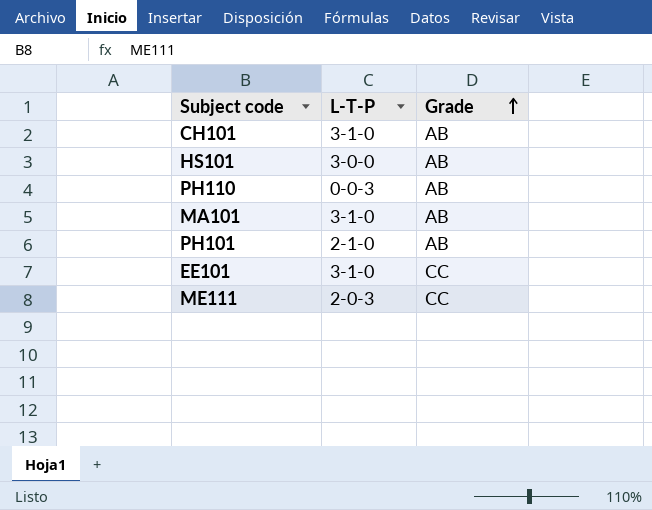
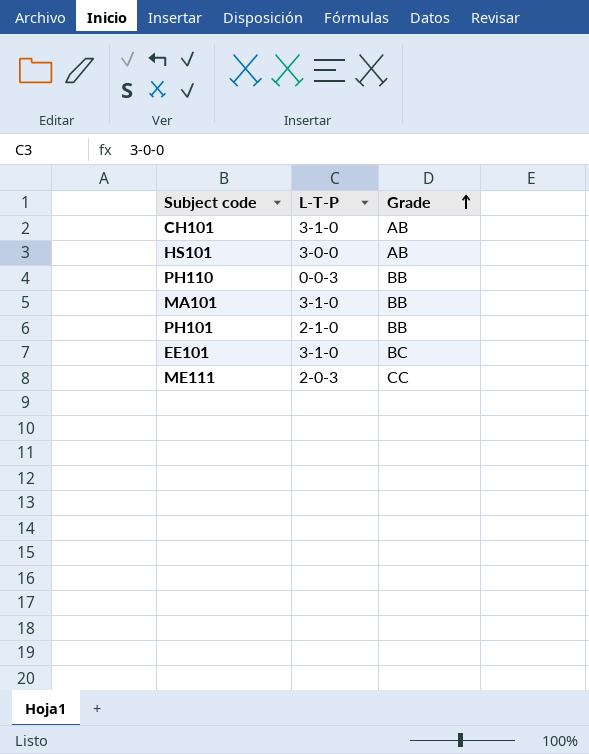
PH110 | Grade: AB -> BB
MA101 | Grade: AB -> BB
PH101 | Grade: AB -> BB
EE101 | Grade: CC -> BC

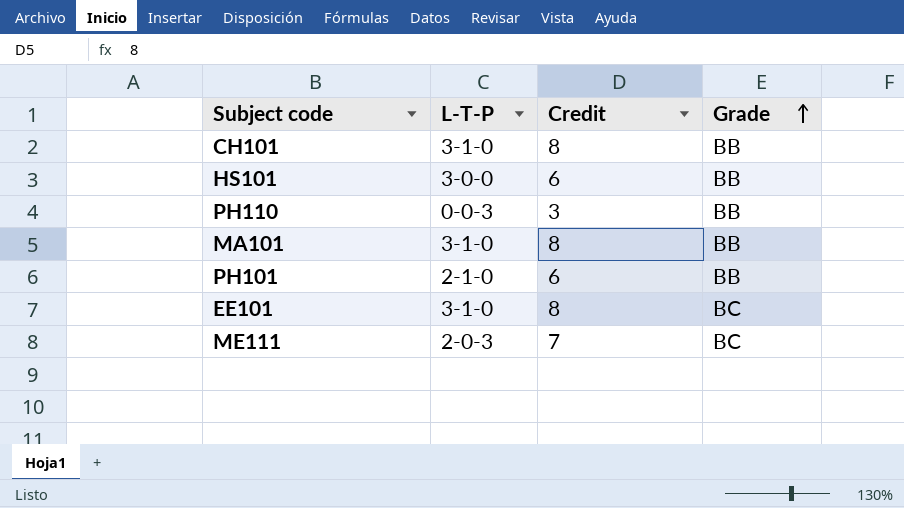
column Credit | position: none -> 3
CH101 | Grade: AB -> BB
HS101 | Grade: AB -> BB
ME111 | Grade: CC -> BC

